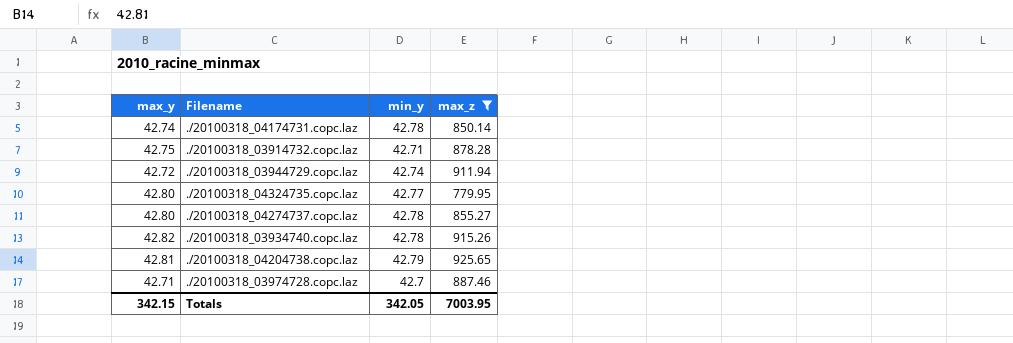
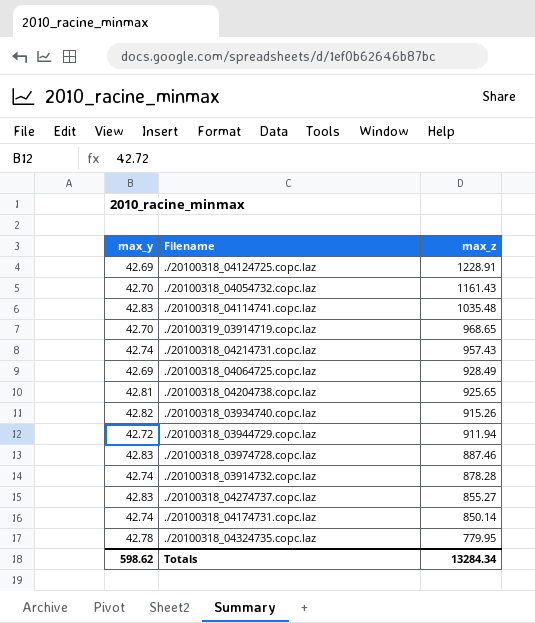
filter: max_z <= 925.65 -> none
row order: none -> max_z descending
column min_y | position: 3 -> none
./20100318_03974728.copc.laz | max_y: 42.71 -> 42.83
./20100318_03914732.copc.laz | max_y: 42.75 -> 42.74
./20100318_04274737.copc.laz | max_y: 42.80 -> 42.83
./20100318_04324735.copc.laz | max_y: 42.80 -> 42.78
Totals | max_y: 342.15 -> 598.62
Totals | max_z: 7003.95 -> 13284.34

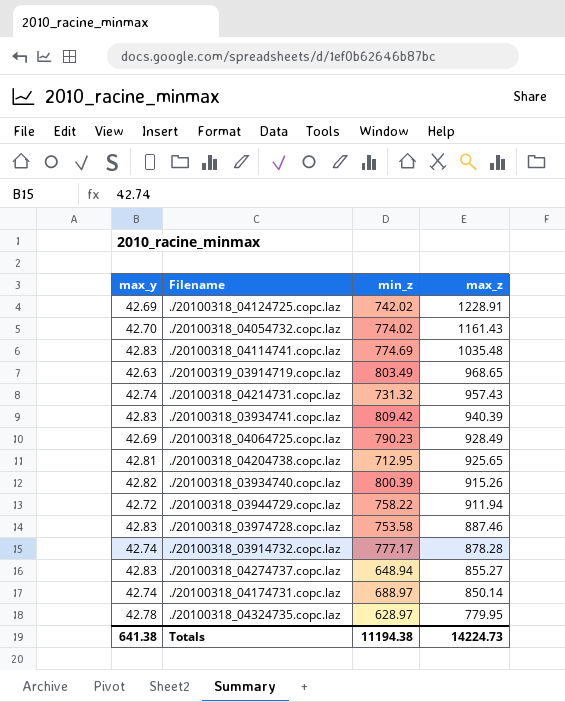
column min_z | position: none -> 3
./20100319_03914719.copc.laz | max_y: 42.70 -> 42.63
row ./20100318_03934741.copc.laz: none -> 42.83 | 809.42 | 940.39
Totals | max_y: 598.62 -> 641.38
Totals | max_z: 13284.34 -> 14224.73

